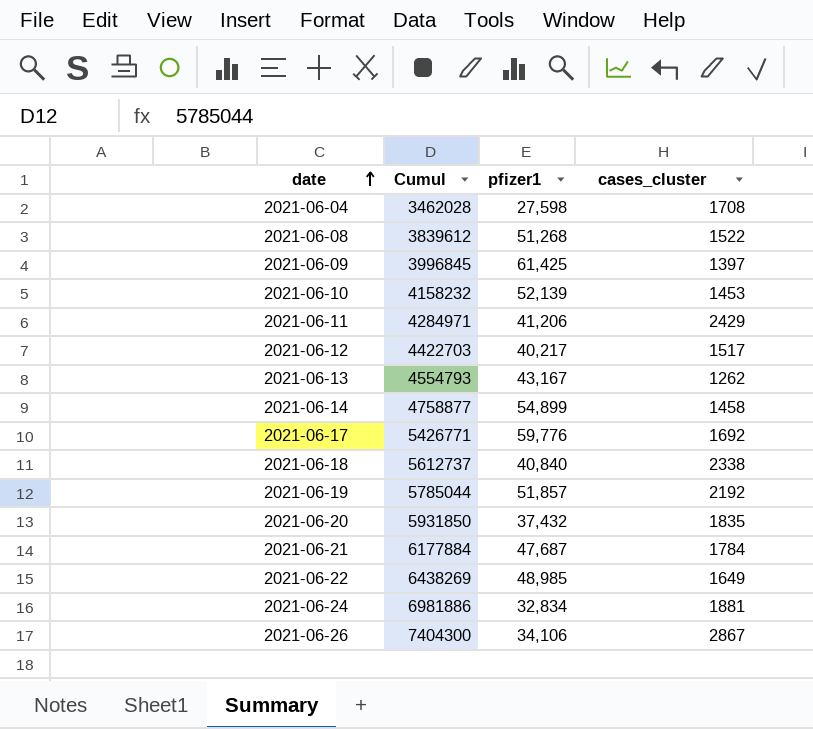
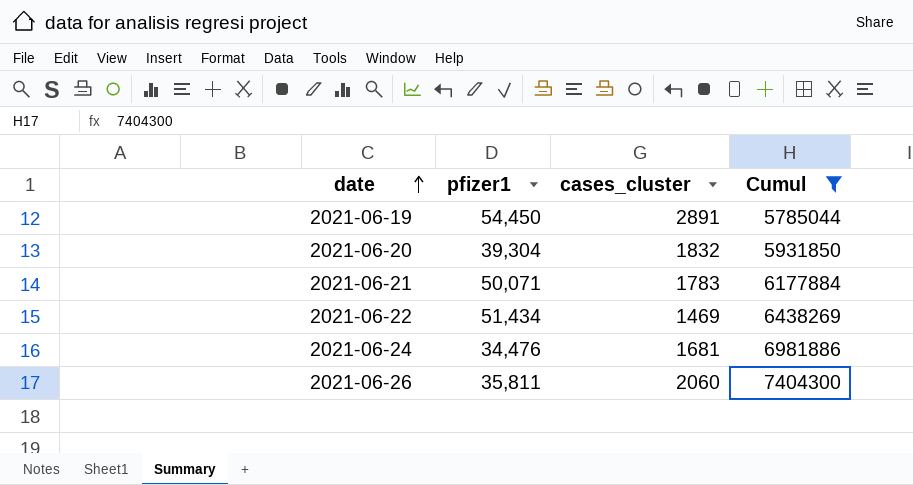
filter: none -> Cumul >= 5785044
column Cumul | position: 2 -> 4
2021-06-19 | pfizer1: 51,857 -> 54,450
2021-06-19 | cases_cluster: 2192 -> 2891
2021-06-20 | pfizer1: 37,432 -> 39,304
2021-06-20 | cases_cluster: 1835 -> 1832
2021-06-21 | pfizer1: 47,687 -> 50,071
2021-06-21 | cases_cluster: 1784 -> 1783
2021-06-22 | pfizer1: 48,985 -> 51,434
2021-06-22 | cases_cluster: 1649 -> 1469
2021-06-24 | pfizer1: 32,834 -> 34,476
2021-06-24 | cases_cluster: 1881 -> 1681
2021-06-26 | pfizer1: 34,106 -> 35,811
2021-06-26 | cases_cluster: 2867 -> 2060

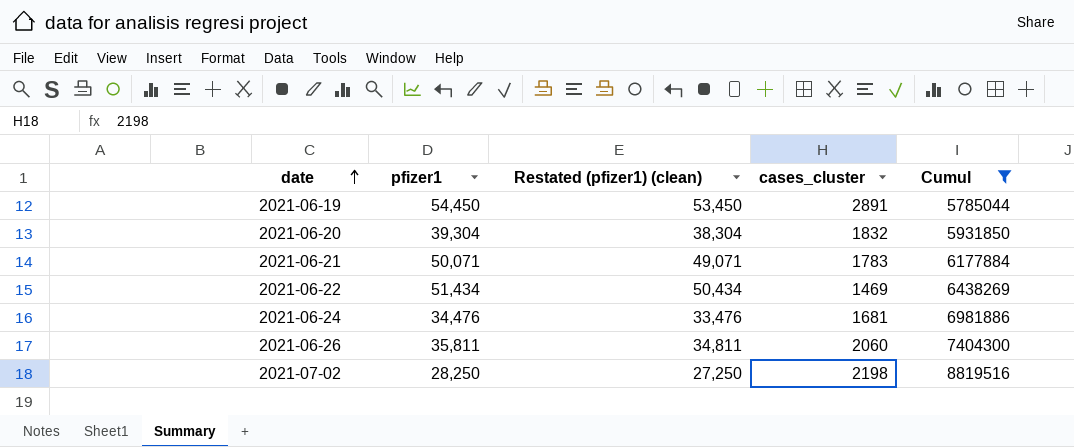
column Restated (pfizer1) (clean) | formula: none -> [pfizer1] - 1000
row 2021-07-02: none -> 28,250 | 27,250 | 2198 | 8819516

